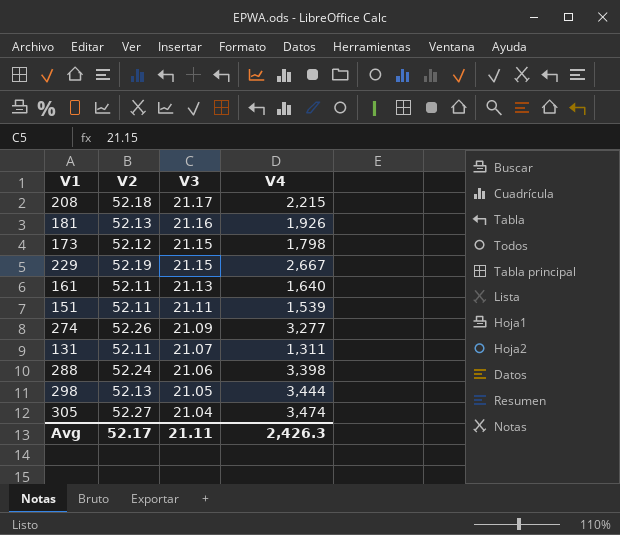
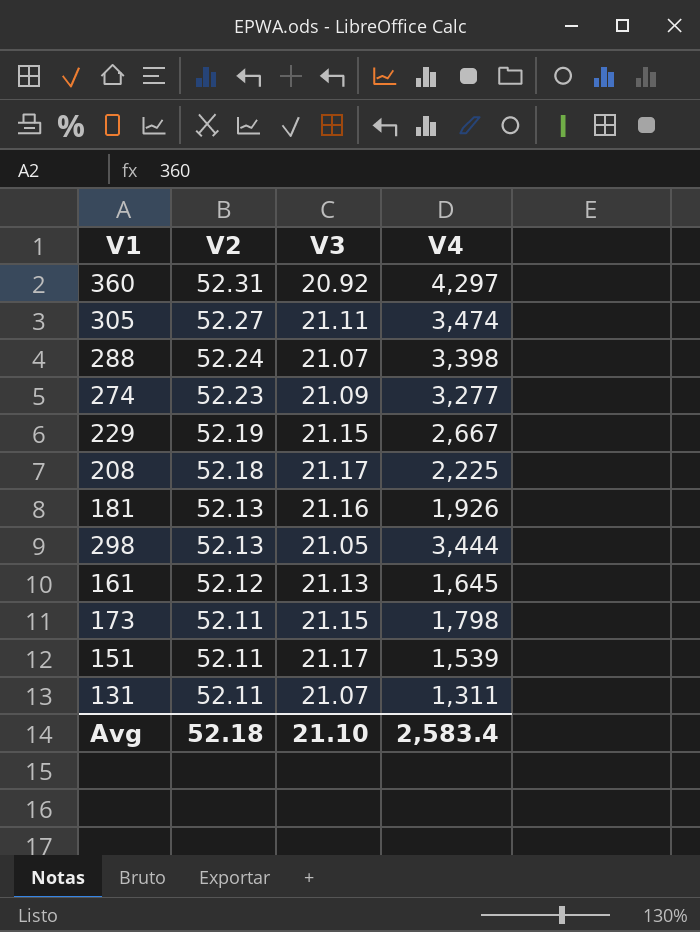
row order: V3 descending -> V2 descending
row 360: none -> 52.31 | 20.92 | 4,297
305 | V3: 21.04 -> 21.11
288 | V3: 21.06 -> 21.07
274 | V2: 52.26 -> 52.23
208 | V4: 2,215 -> 2,225
161 | V2: 52.11 -> 52.12
161 | V4: 1,640 -> 1,645
173 | V2: 52.12 -> 52.11
151 | V3: 21.11 -> 21.17
Avg | V2: 52.17 -> 52.18
Avg | V3: 21.11 -> 21.10
Avg | V4: 2,426.3 -> 2,583.4

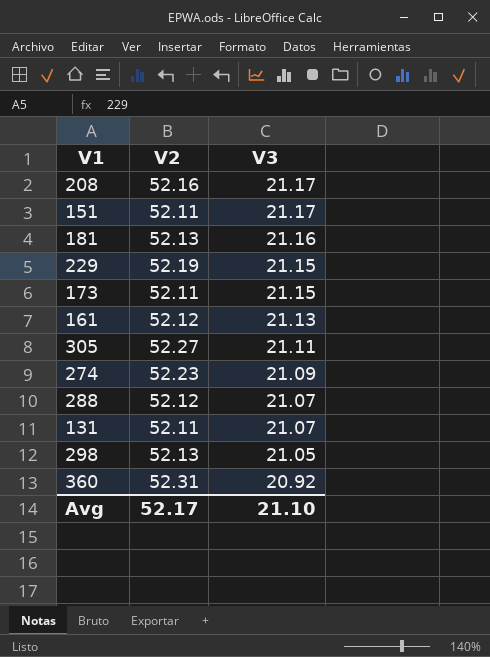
row order: V2 descending -> V3 descending
column V4 | position: 4 -> none
208 | V2: 52.18 -> 52.16
288 | V2: 52.24 -> 52.12
Avg | V2: 52.18 -> 52.17

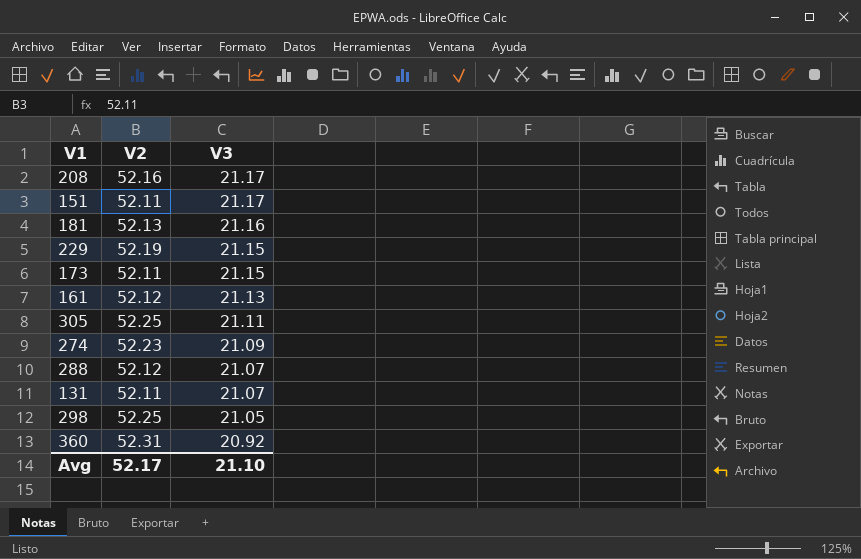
305 | V2: 52.27 -> 52.25
298 | V2: 52.13 -> 52.25

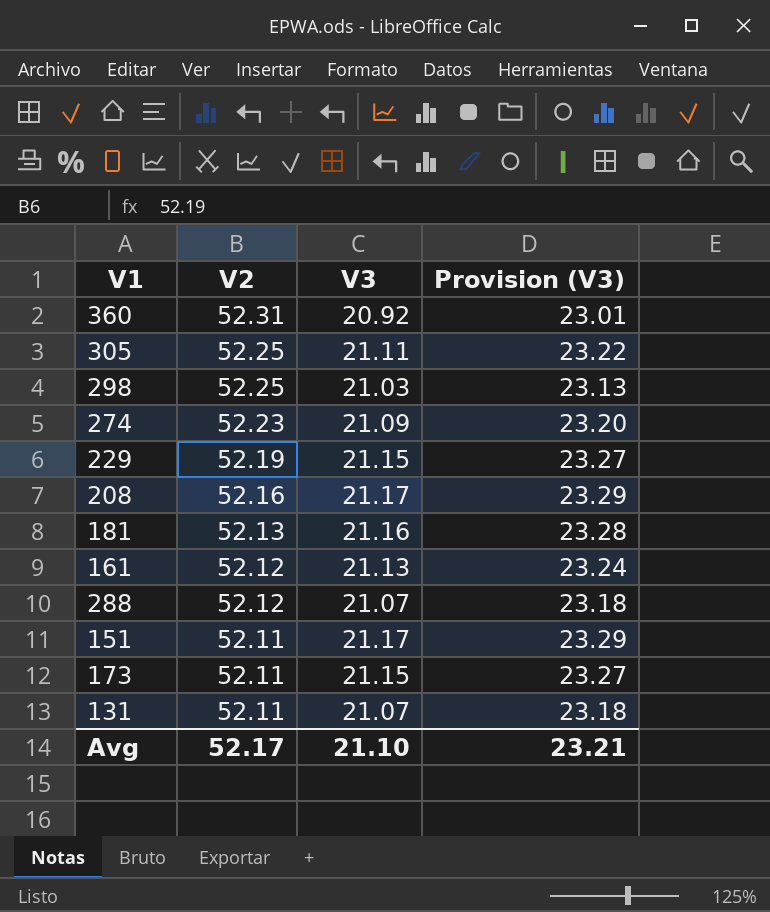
row order: V3 descending -> V2 descending
column Provision (V3) | formula: none -> [V3] * 1.1
298 | V3: 21.05 -> 21.03

